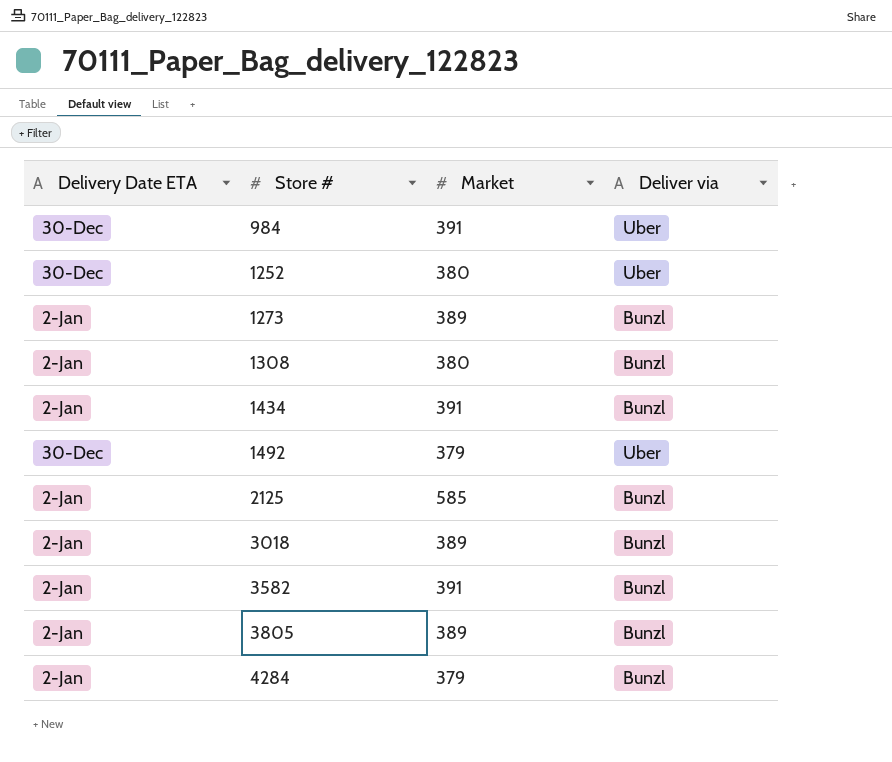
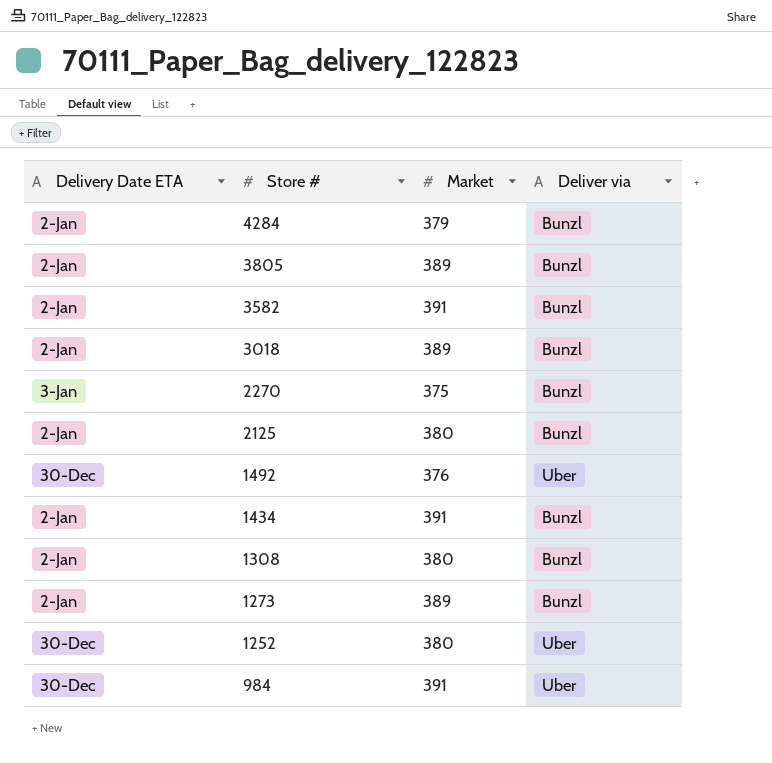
row order: Store # ascending -> Store # descending
row 2270: none -> 3-Jan | 375 | Bunzl
2125 | Market: 585 -> 380
1492 | Market: 379 -> 376

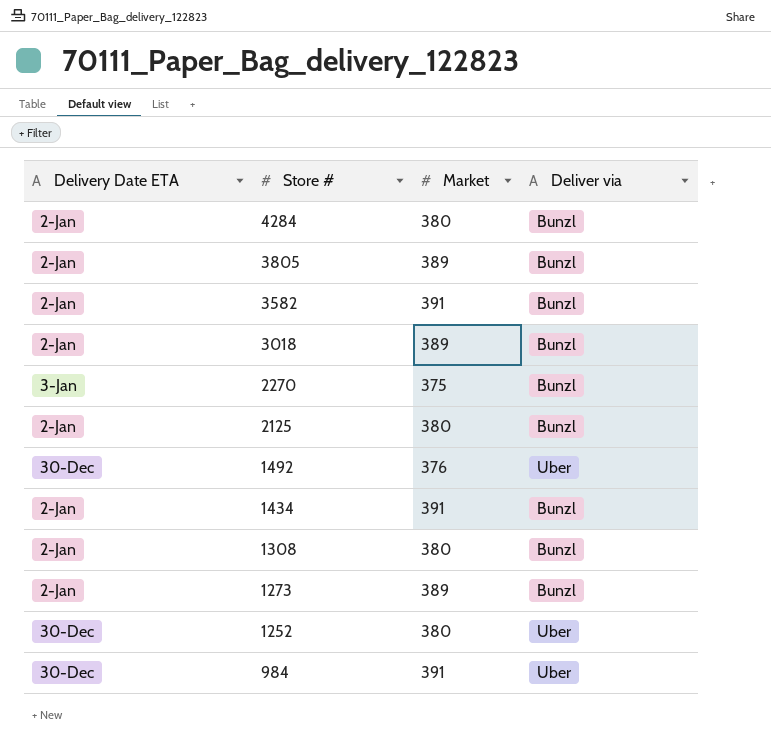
4284 | Market: 379 -> 380

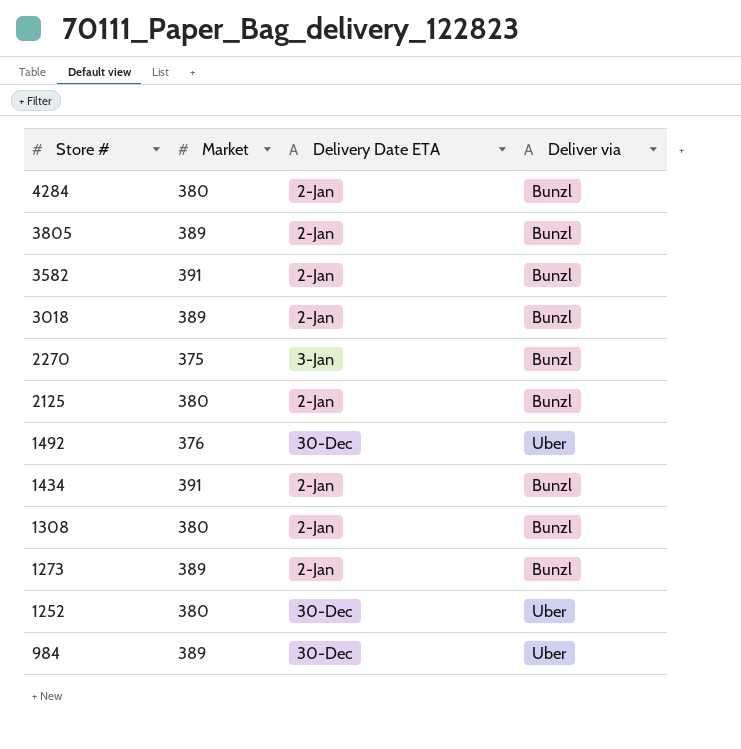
column Delivery Date ETA | position: 1 -> 3
984 | Market: 391 -> 389

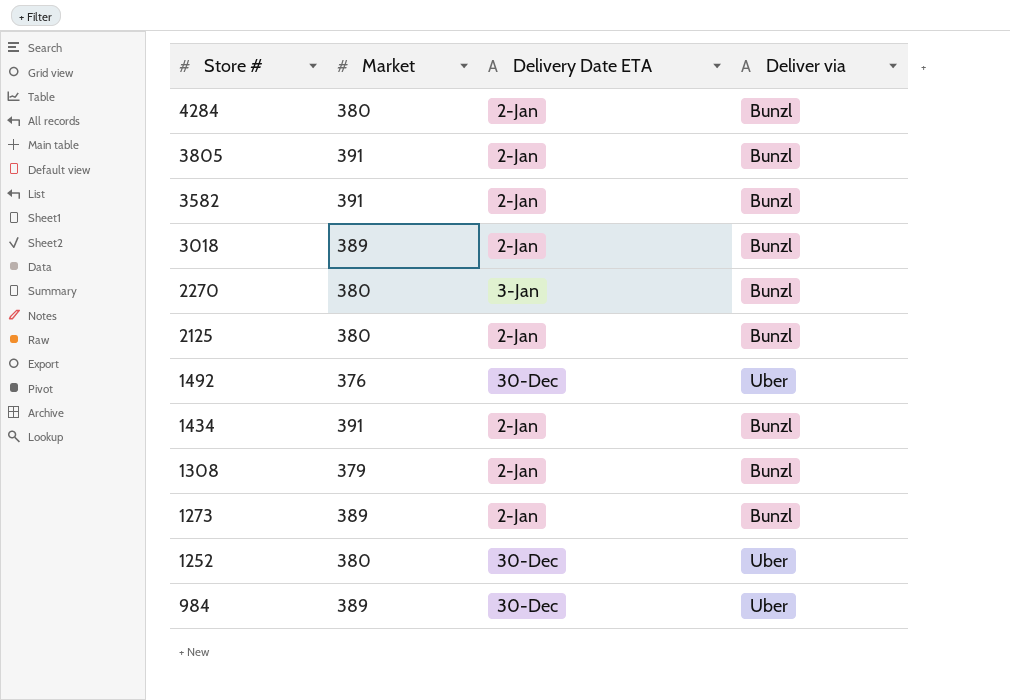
3805 | Market: 389 -> 391
2270 | Market: 375 -> 380
1308 | Market: 380 -> 379

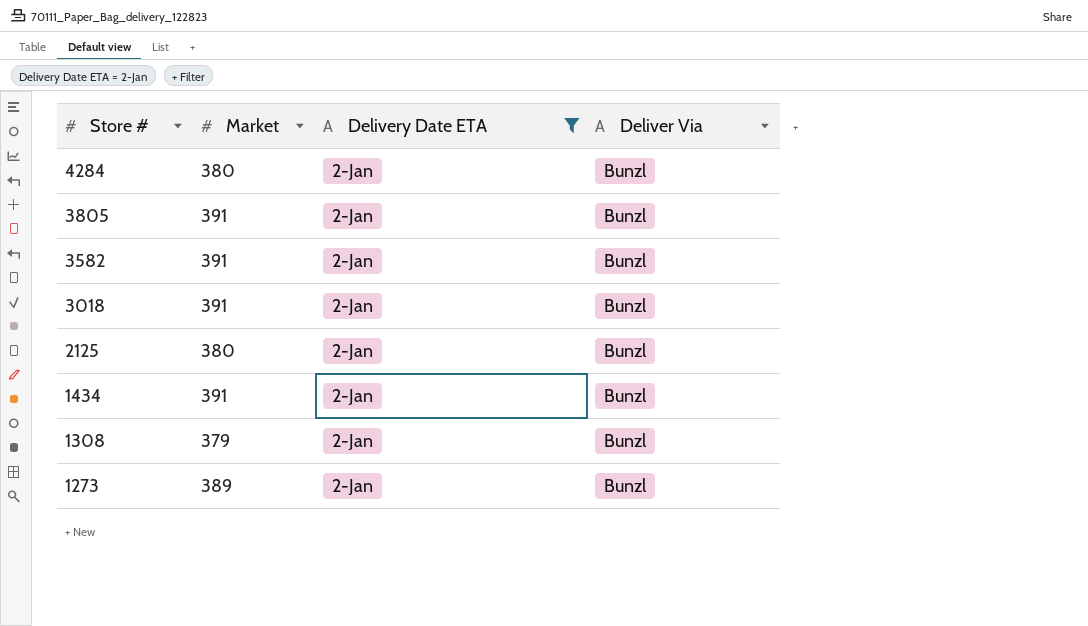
filter: none -> Delivery Date ETA = 2-Jan
column name: Deliver via -> Deliver Via
3018 | Market: 389 -> 391

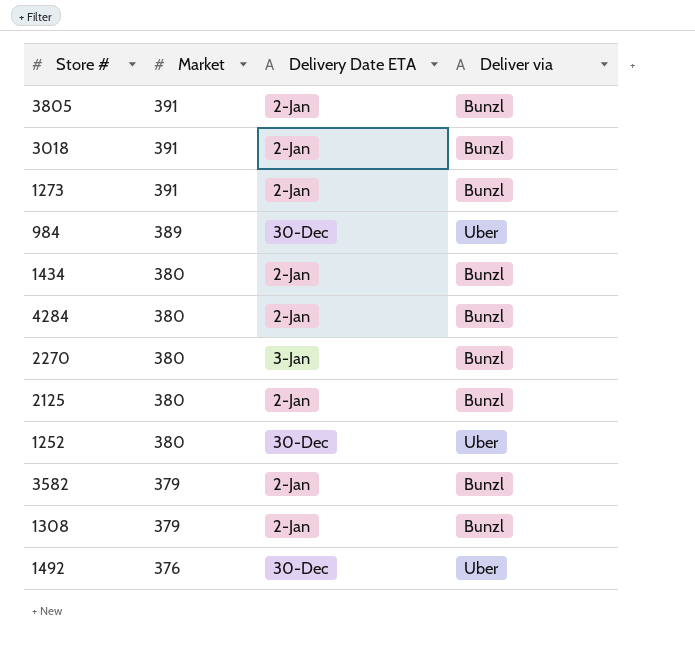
filter: Delivery Date ETA = 2-Jan -> none
row order: Store # descending -> Market descending
column name: Deliver Via -> Deliver via
1273 | Market: 389 -> 391
1434 | Market: 391 -> 380
3582 | Market: 391 -> 379

